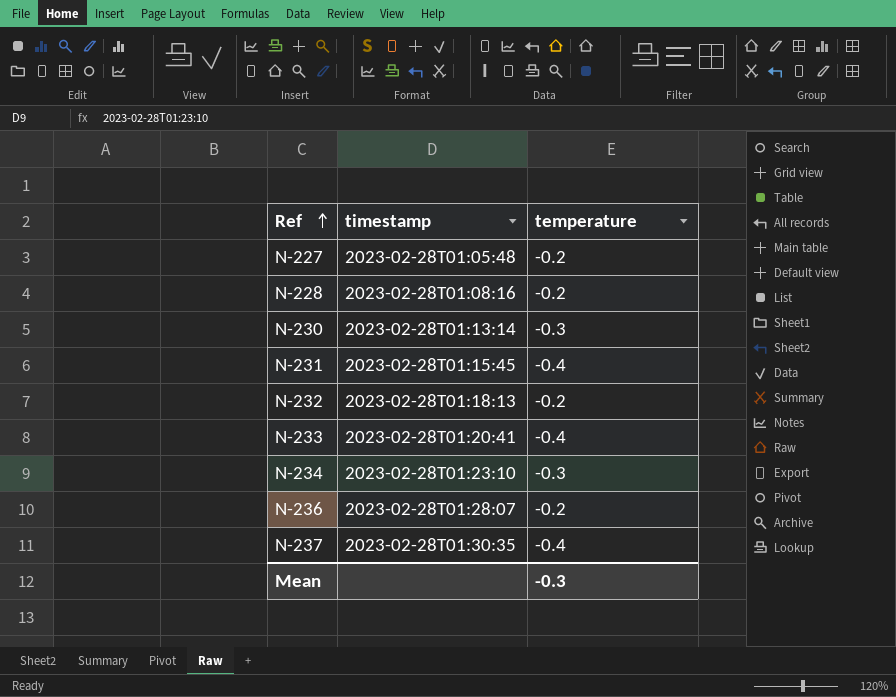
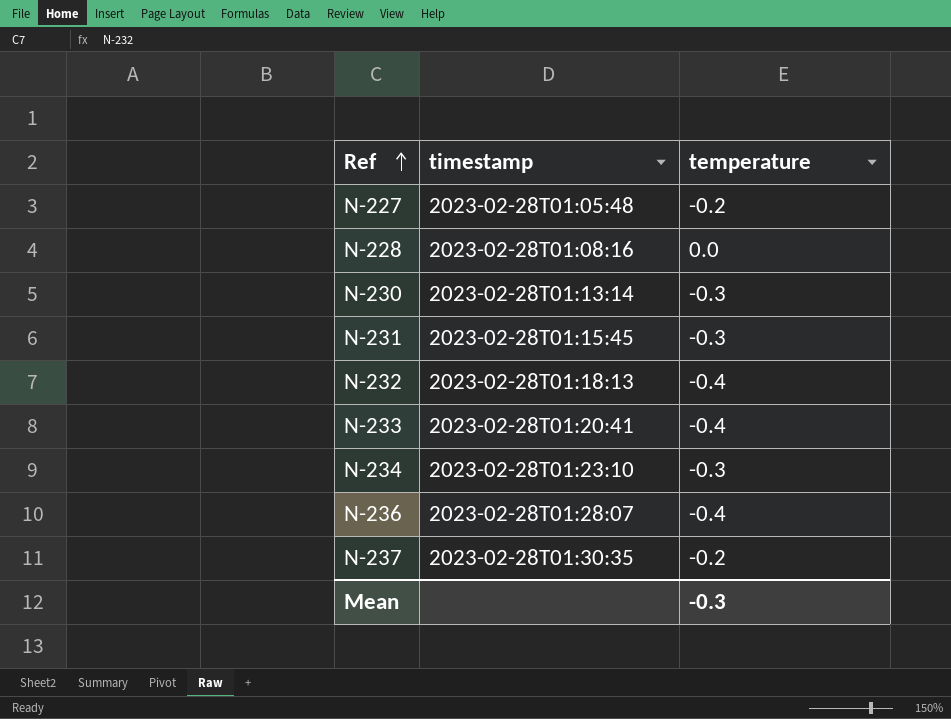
N-228 | temperature: -0.2 -> 0.0
N-231 | temperature: -0.4 -> -0.3
N-232 | temperature: -0.2 -> -0.4
N-236 | temperature: -0.2 -> -0.4
N-237 | temperature: -0.4 -> -0.2

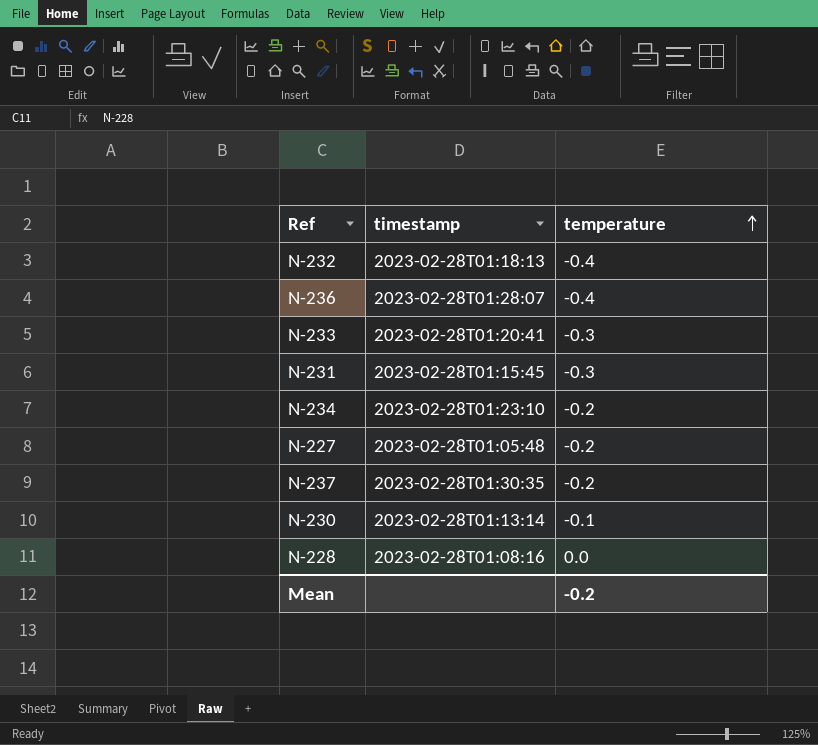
row order: Ref ascending -> temperature ascending
N-233 | temperature: -0.4 -> -0.3
N-234 | temperature: -0.3 -> -0.2
N-230 | temperature: -0.3 -> -0.1
Mean | temperature: -0.3 -> -0.2

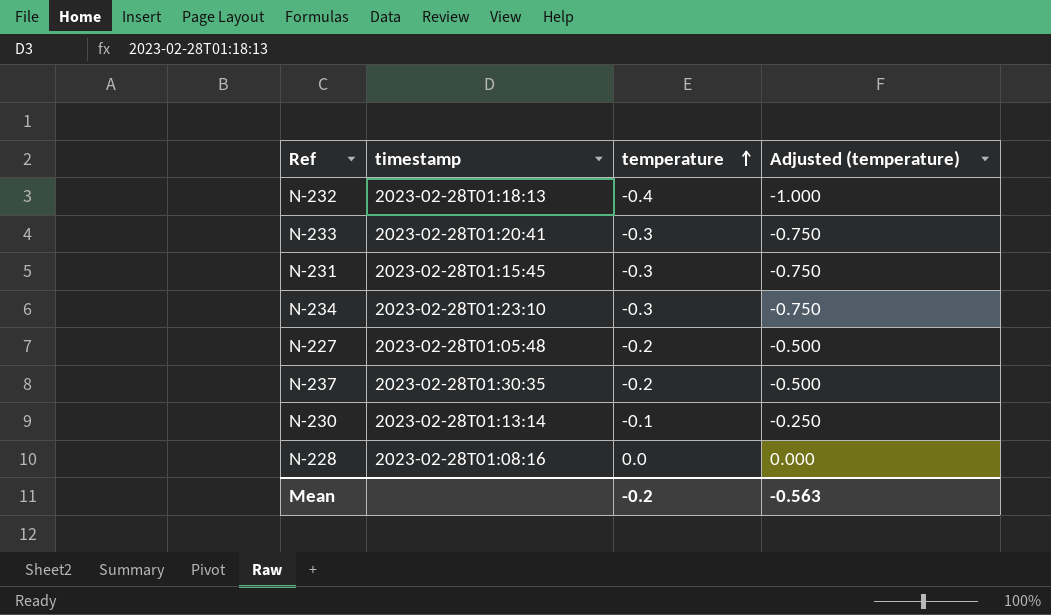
column Adjusted (temperature) | formula: none -> [temperature] * 2.5
row N-236: 2023-02-28T01:28:07 | -0.4 -> none
N-234 | temperature: -0.2 -> -0.3

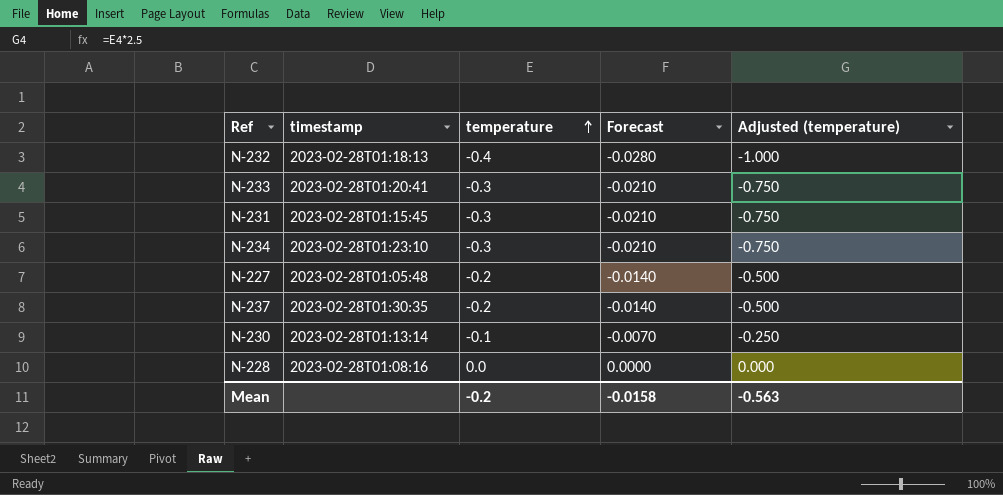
column Forecast | formula: none -> [temperature] * 0.07

